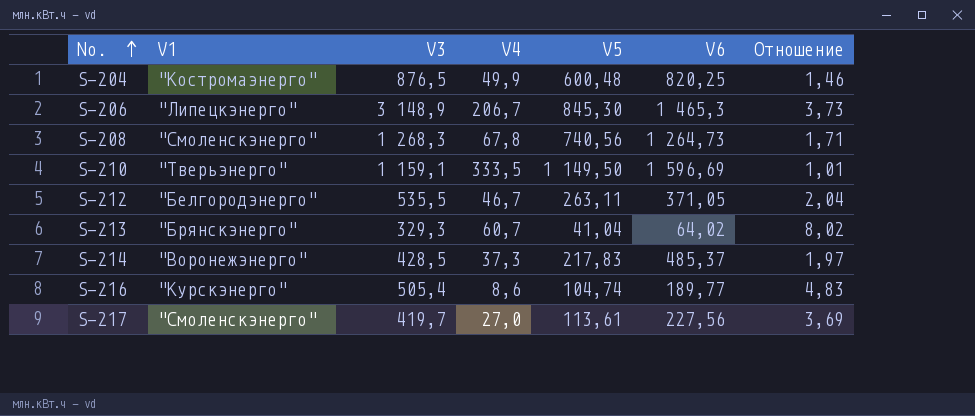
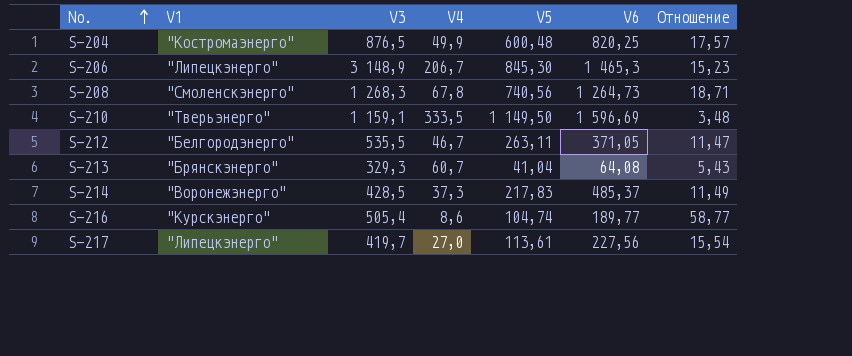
column Отношение | formula: [V3] / [V5] -> [V3] / [V4]
S-213 | V6: 64,02 -> 64,08
S-217 | V1: "Смоленскэнерго" -> "Липецкэнерго"

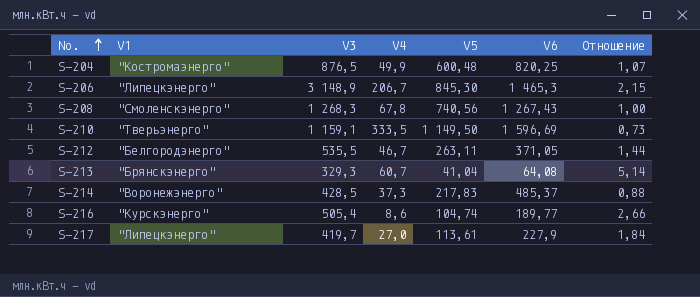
column Отношение | formula: [V3] / [V4] -> [V3] / [V6]
S-208 | V6: 1 264,73 -> 1 267,43
S-217 | V6: 227,56 -> 227,9

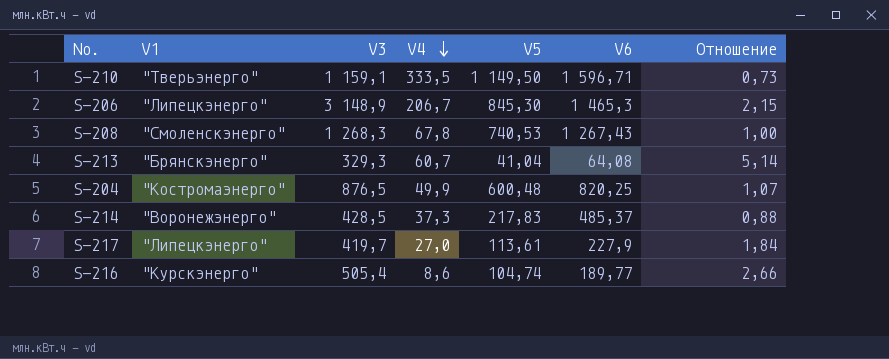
row order: No. ascending -> V4 descending
row S-212: "Белгородэнерго" | 535,5 | 46,7 | 263,11 | 371,05 | 1,44 -> none
S-210 | V6: 1 596,69 -> 1 596,71
S-208 | V5: 740,56 -> 740,53

